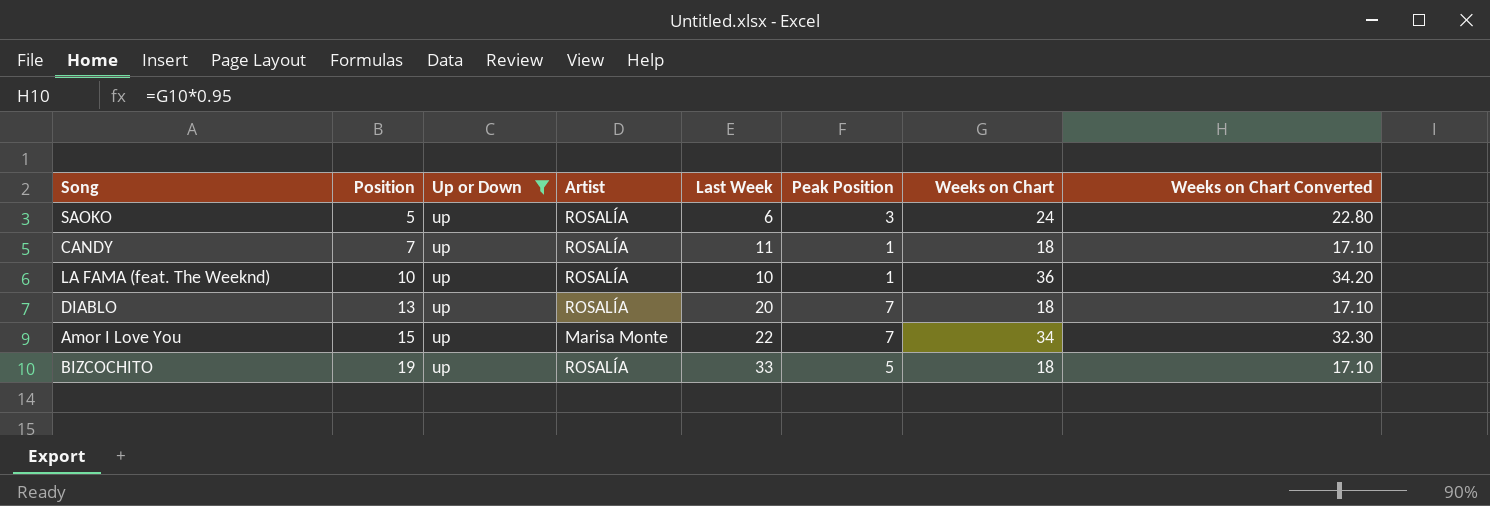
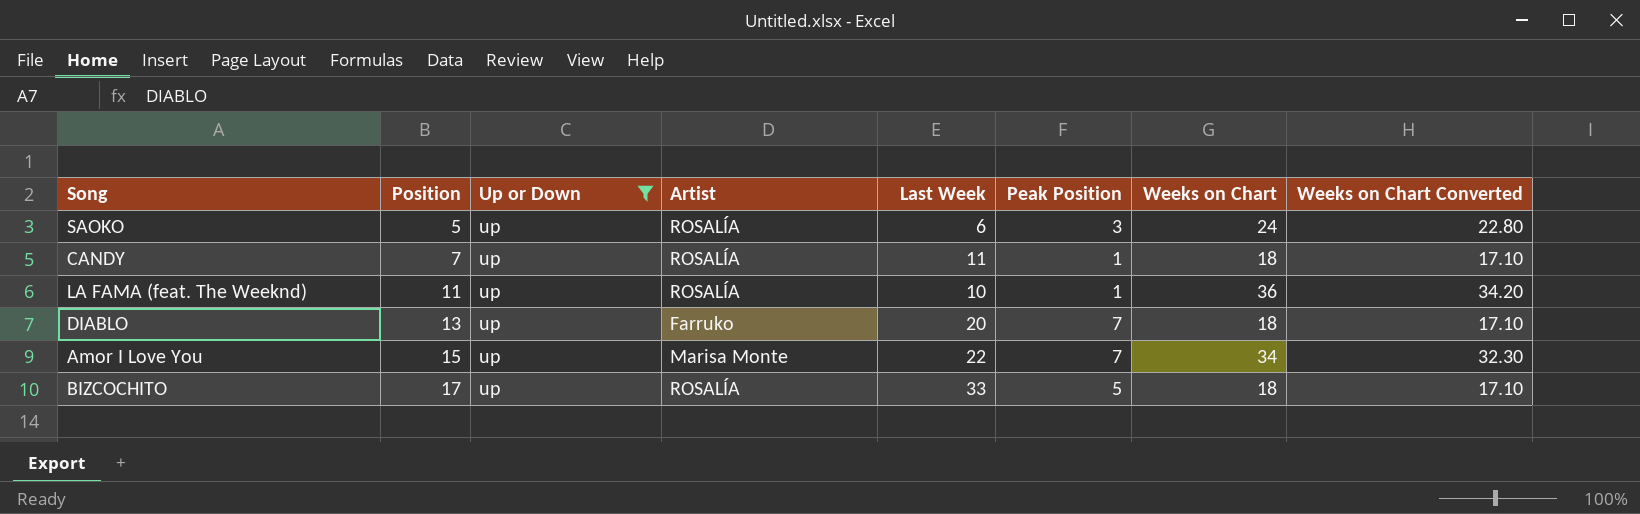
LA FAMA (feat. The Weeknd) | Position: 10 -> 11
DIABLO | Artist: ROSALÍA -> Farruko
BIZCOCHITO | Position: 19 -> 17

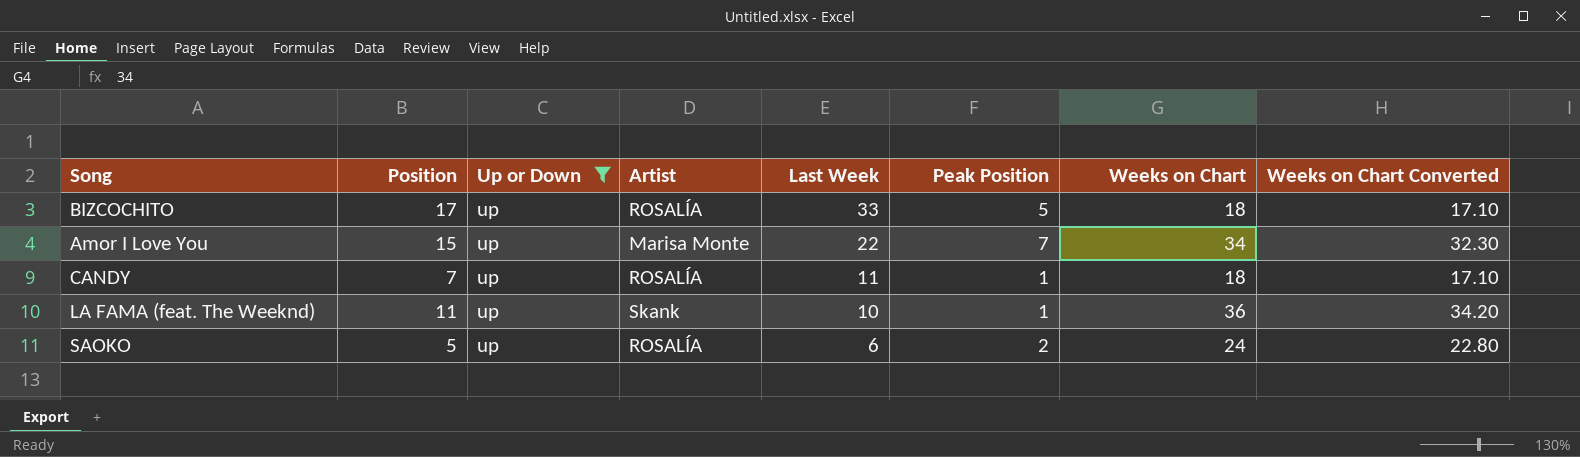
row order: Position ascending -> Last Week descending
row DIABLO: 13 | up | Farruko | 20 | 7 | 18 | 17.10 -> none
LA FAMA (feat. The Weeknd) | Artist: ROSALÍA -> Skank
SAOKO | Peak Position: 3 -> 2

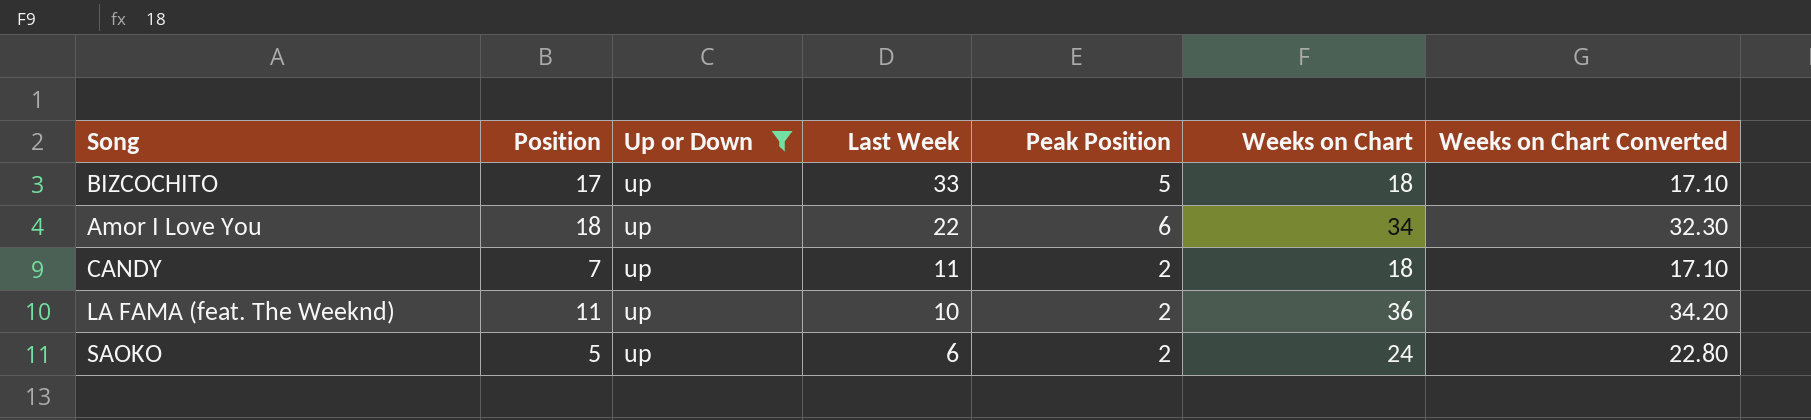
column Artist | position: 4 -> none
Amor I Love You | Position: 15 -> 18
Amor I Love You | Peak Position: 7 -> 6
CANDY | Peak Position: 1 -> 2
LA FAMA (feat. The Weeknd) | Peak Position: 1 -> 2

